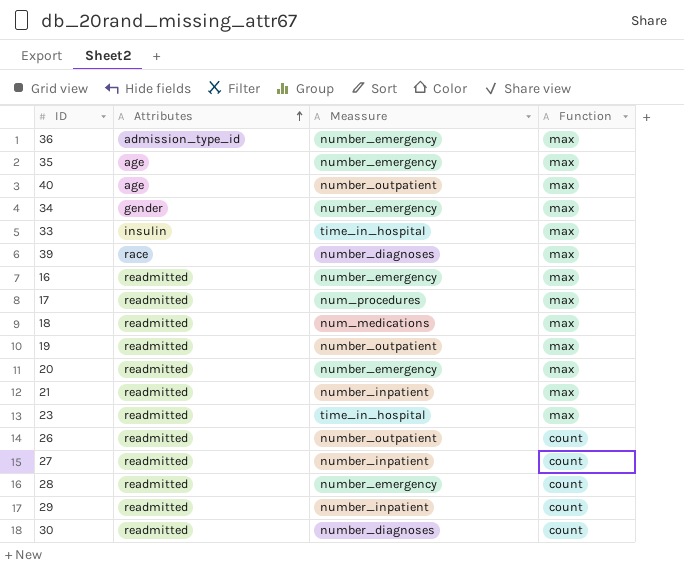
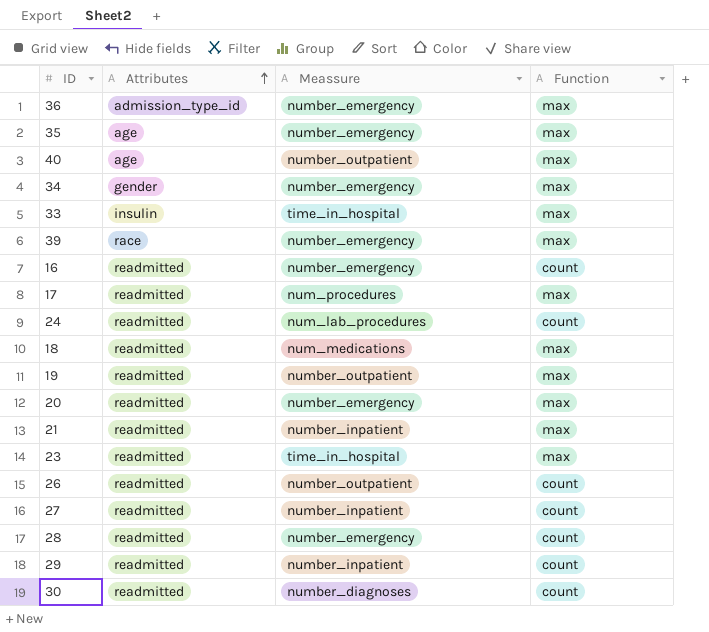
39 | Meassure: number_diagnoses -> number_emergency
16 | Function: max -> count
row 24: none -> readmitted | num_lab_procedures | count

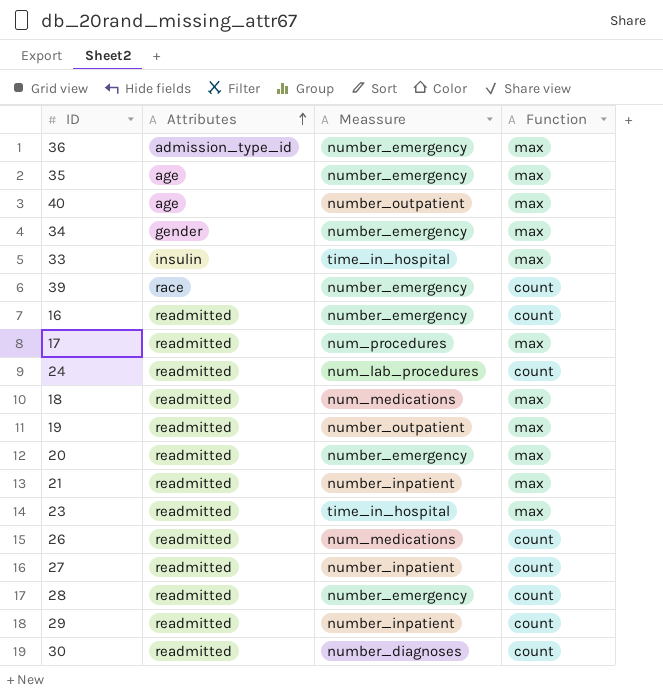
39 | Function: max -> count
26 | Meassure: number_outpatient -> num_medications

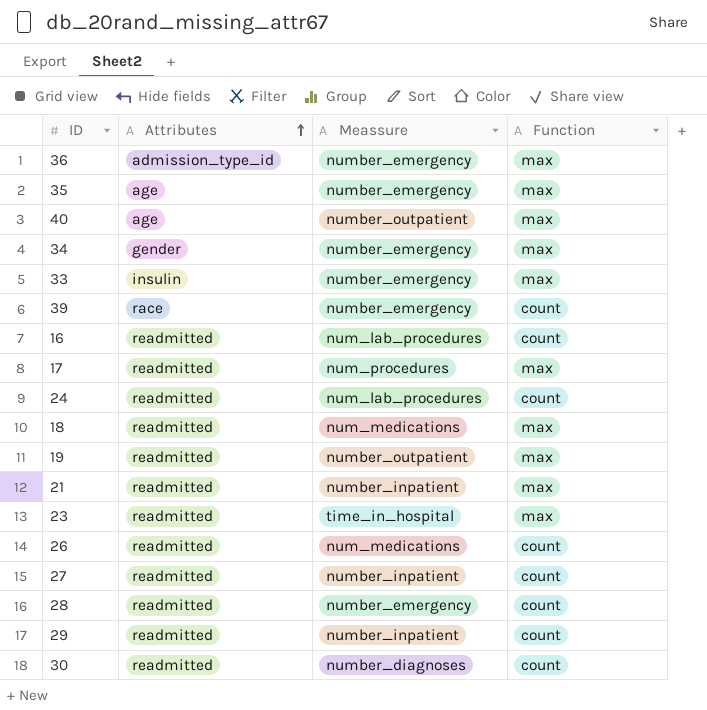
row 20: readmitted | number_emergency | max -> none
33 | Meassure: time_in_hospital -> number_emergency
16 | Meassure: number_emergency -> num_lab_procedures

